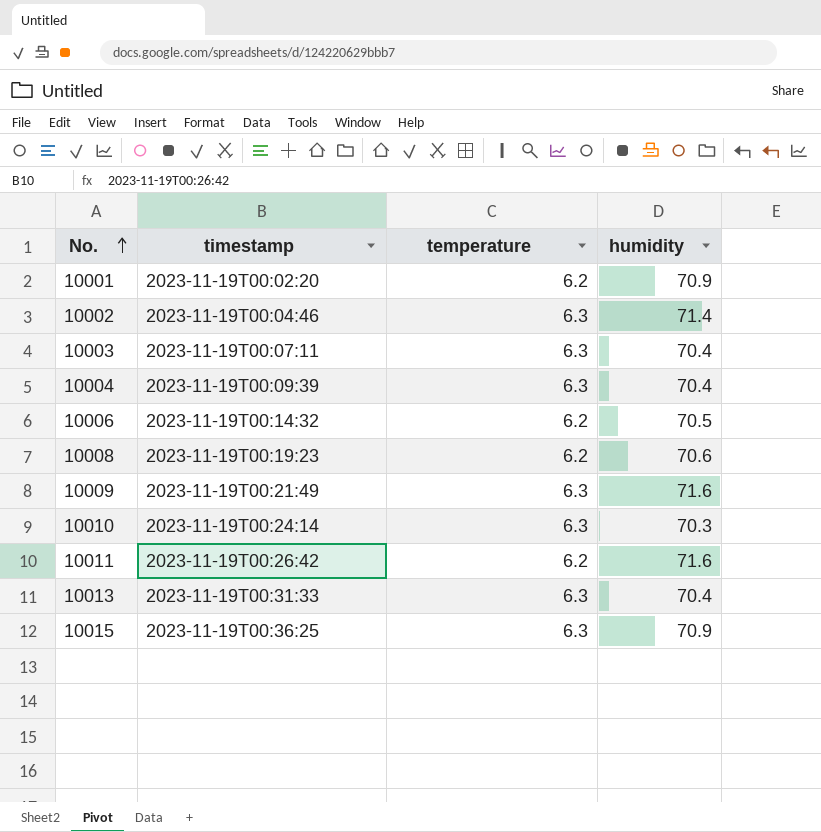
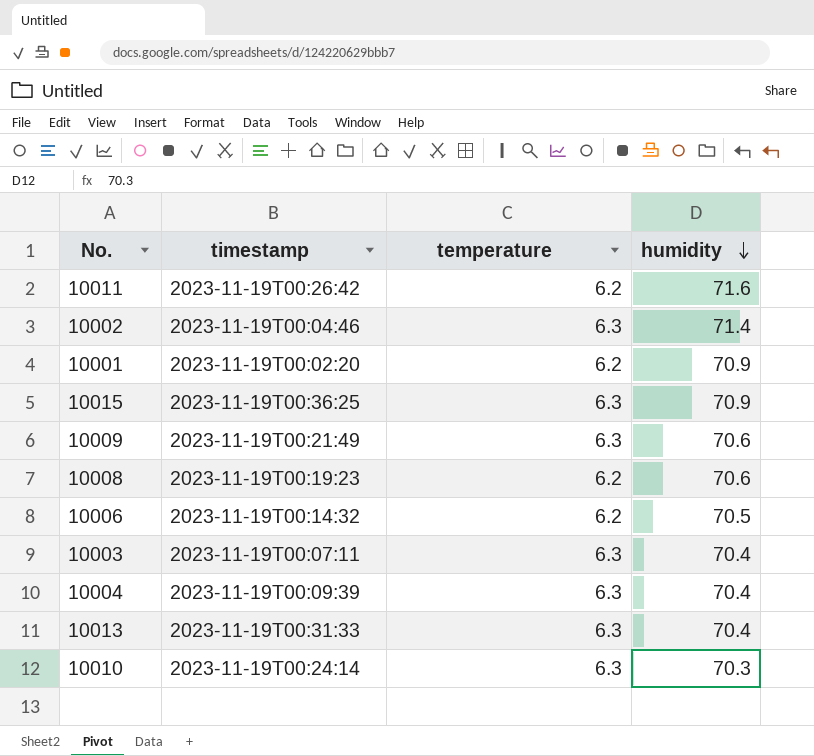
row order: No. ascending -> humidity descending
10009 | humidity: 71.6 -> 70.6

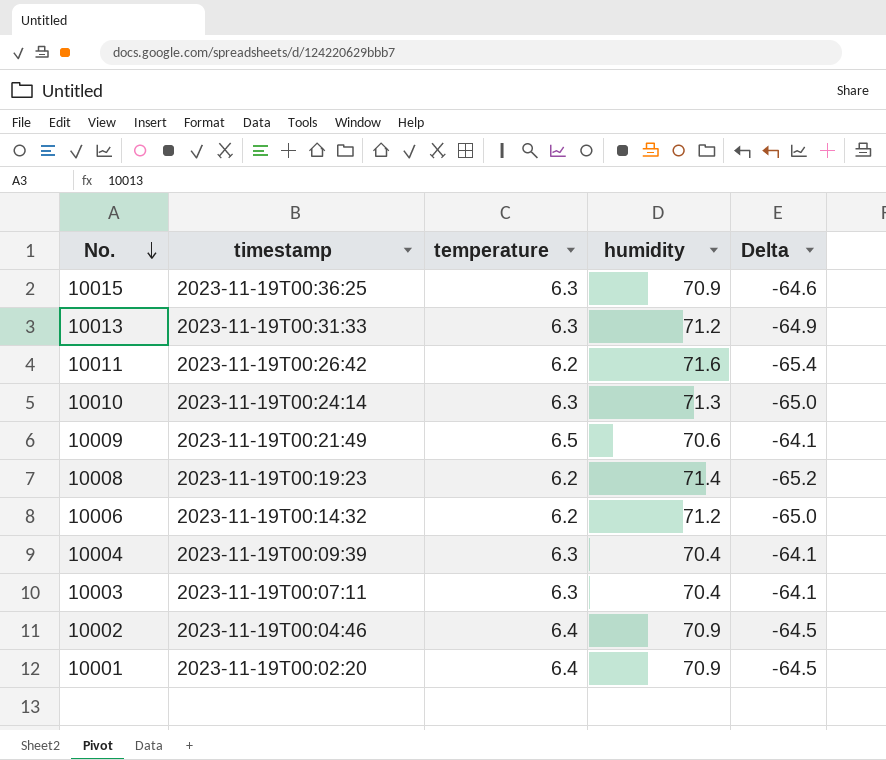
row order: humidity descending -> No. descending
column Delta | formula: none -> [temperature] - [humidity]
10013 | humidity: 70.4 -> 71.2
10010 | humidity: 70.3 -> 71.3
10009 | temperature: 6.3 -> 6.5
10008 | humidity: 70.6 -> 71.4
10006 | humidity: 70.5 -> 71.2
10002 | temperature: 6.3 -> 6.4
10002 | humidity: 71.4 -> 70.9
10001 | temperature: 6.2 -> 6.4

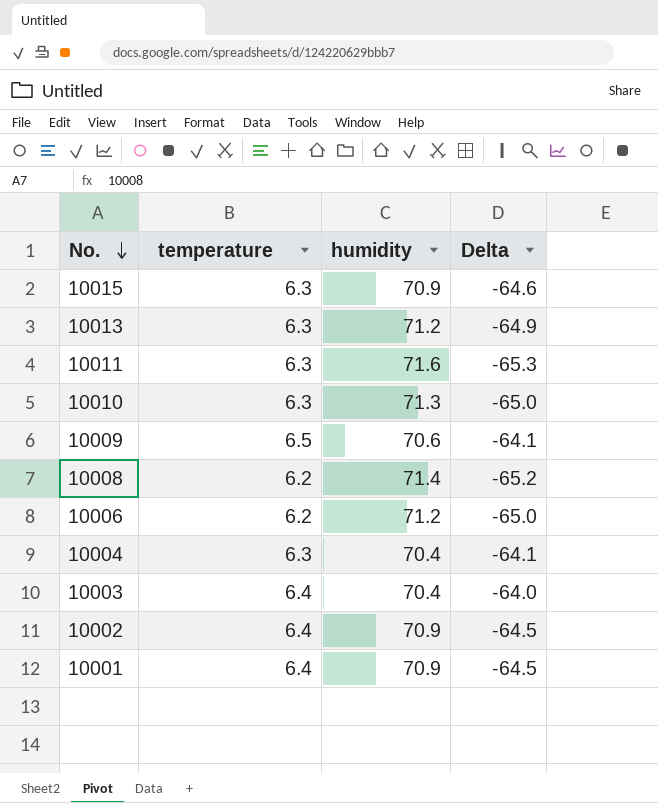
column timestamp | position: 2 -> none
10011 | temperature: 6.2 -> 6.3
10011 | Delta: -65.4 -> -65.3
10003 | temperature: 6.3 -> 6.4
10003 | Delta: -64.1 -> -64.0

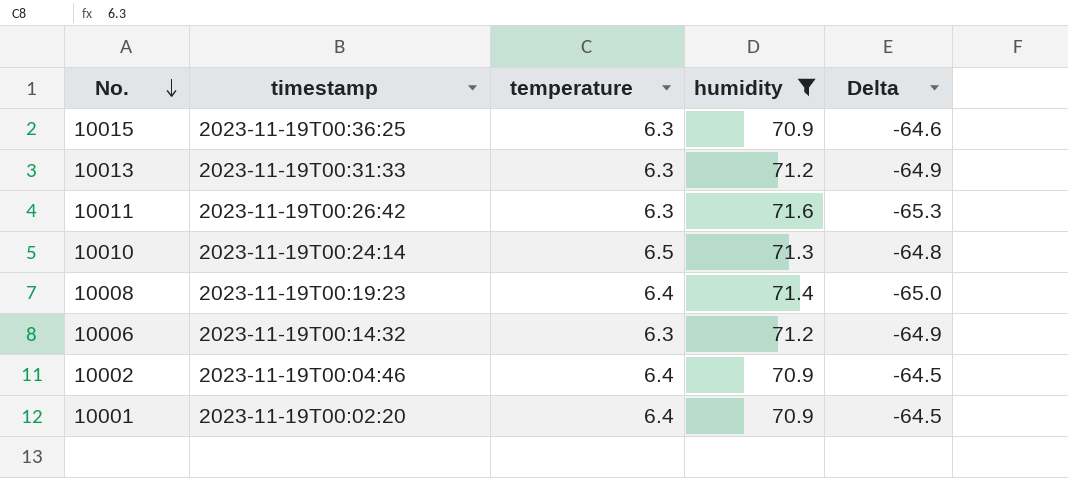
filter: none -> humidity >= 70.9
column timestamp | position: none -> 2
10010 | temperature: 6.3 -> 6.5
10010 | Delta: -65.0 -> -64.8
10008 | temperature: 6.2 -> 6.4
10008 | Delta: -65.2 -> -65.0
10006 | temperature: 6.2 -> 6.3
10006 | Delta: -65.0 -> -64.9

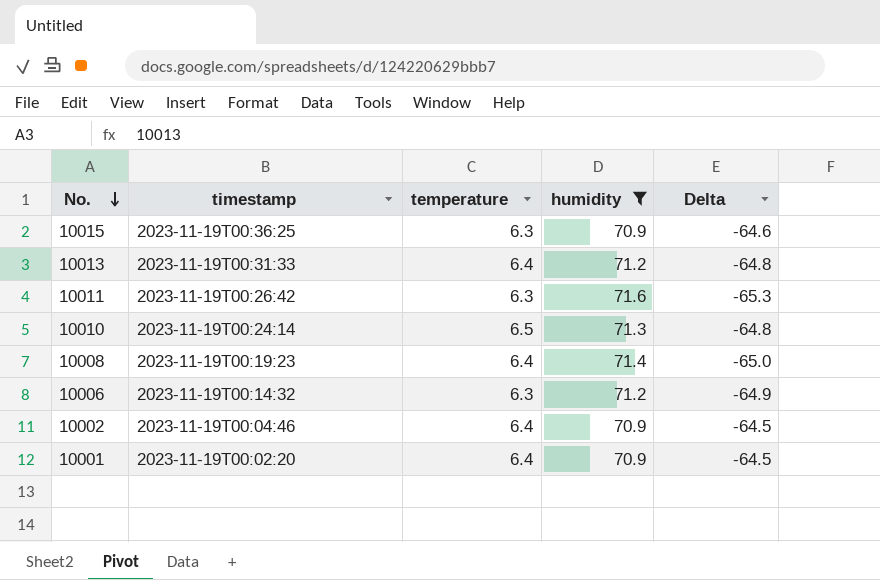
10013 | temperature: 6.3 -> 6.4
10013 | Delta: -64.9 -> -64.8

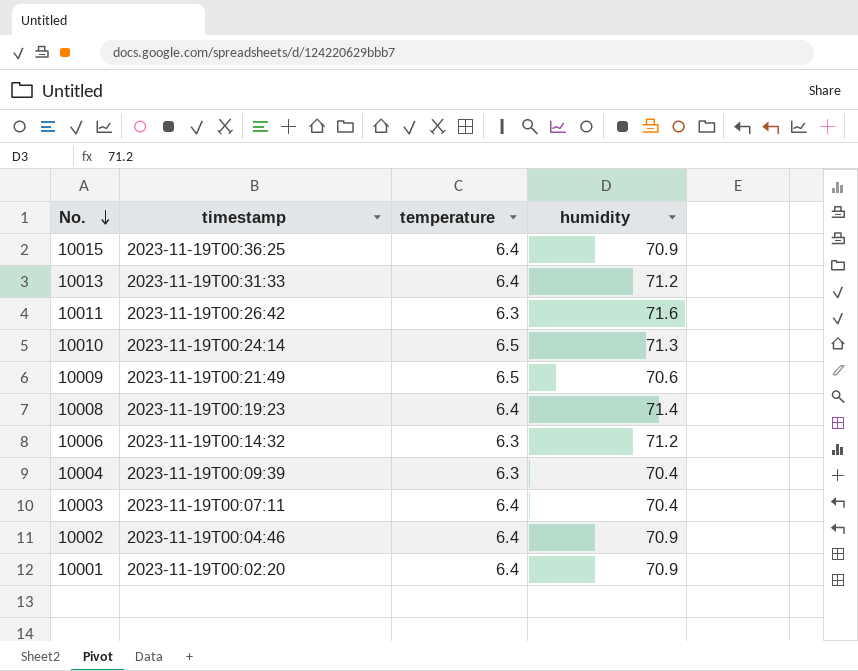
filter: humidity >= 70.9 -> none
column Delta | formula: [temperature] - [humidity] -> none
10015 | temperature: 6.3 -> 6.4

